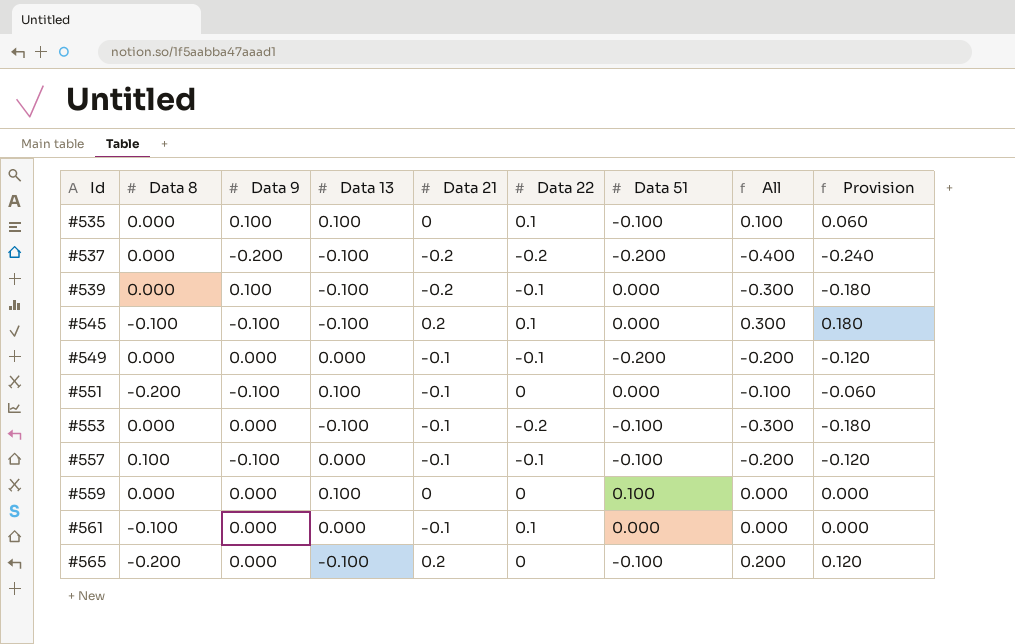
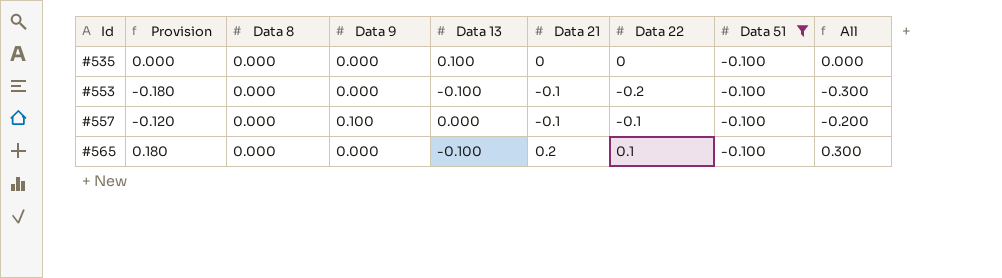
filter: none -> Data 51 = -0.100
column Provision | position: 9 -> 2
#535 | Provision: 0.060 -> 0.000
#535 | Data 9: 0.100 -> 0.000
#535 | Data 22: 0.1 -> 0
#535 | All: 0.100 -> 0.000
#557 | Data 8: 0.100 -> 0.000
#557 | Data 9: -0.100 -> 0.100
#565 | Provision: 0.120 -> 0.180
#565 | Data 8: -0.200 -> 0.000
#565 | Data 22: 0 -> 0.1
#565 | All: 0.200 -> 0.300

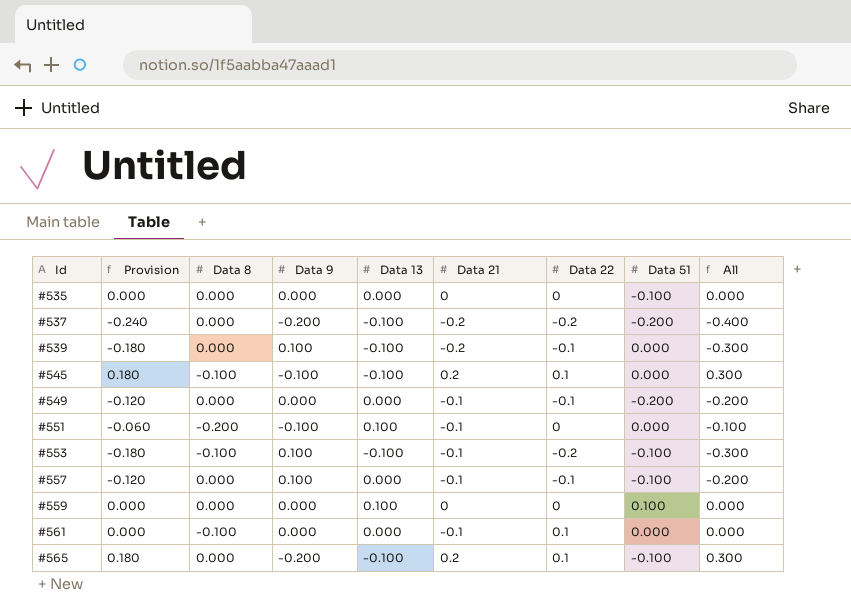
filter: Data 51 = -0.100 -> none
#535 | Data 13: 0.100 -> 0.000
#553 | Data 8: 0.000 -> -0.100
#553 | Data 9: 0.000 -> 0.100
#565 | Data 9: 0.000 -> -0.200

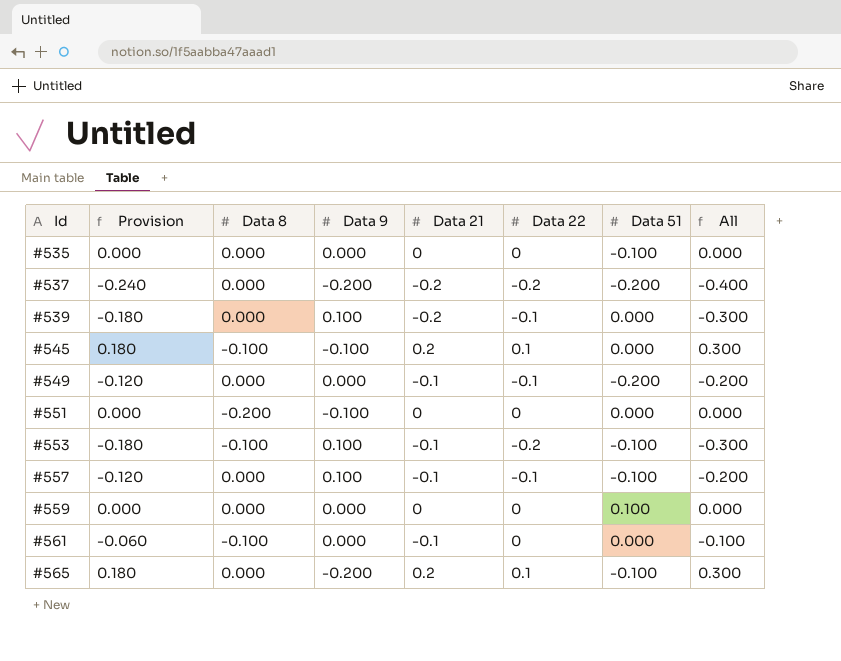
column Data 13 | position: 5 -> none
#551 | Provision: -0.060 -> 0.000
#551 | Data 21: -0.1 -> 0
#551 | All: -0.100 -> 0.000
#561 | Provision: 0.000 -> -0.060
#561 | Data 22: 0.1 -> 0
#561 | All: 0.000 -> -0.100

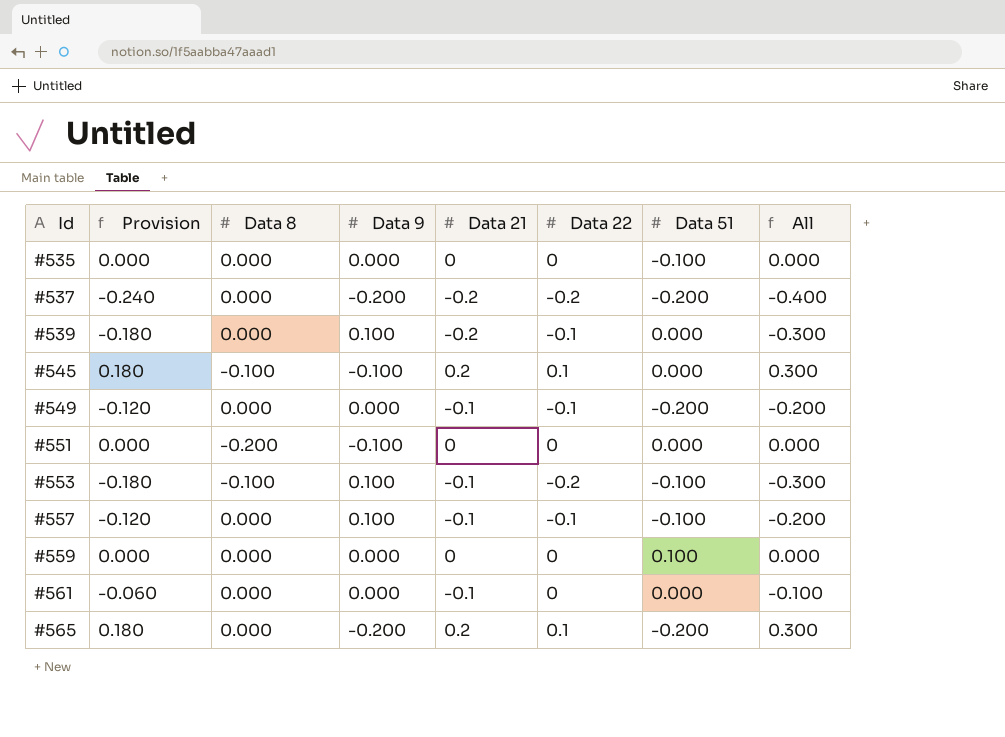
#561 | Data 8: -0.100 -> 0.000
#565 | Data 51: -0.100 -> -0.200

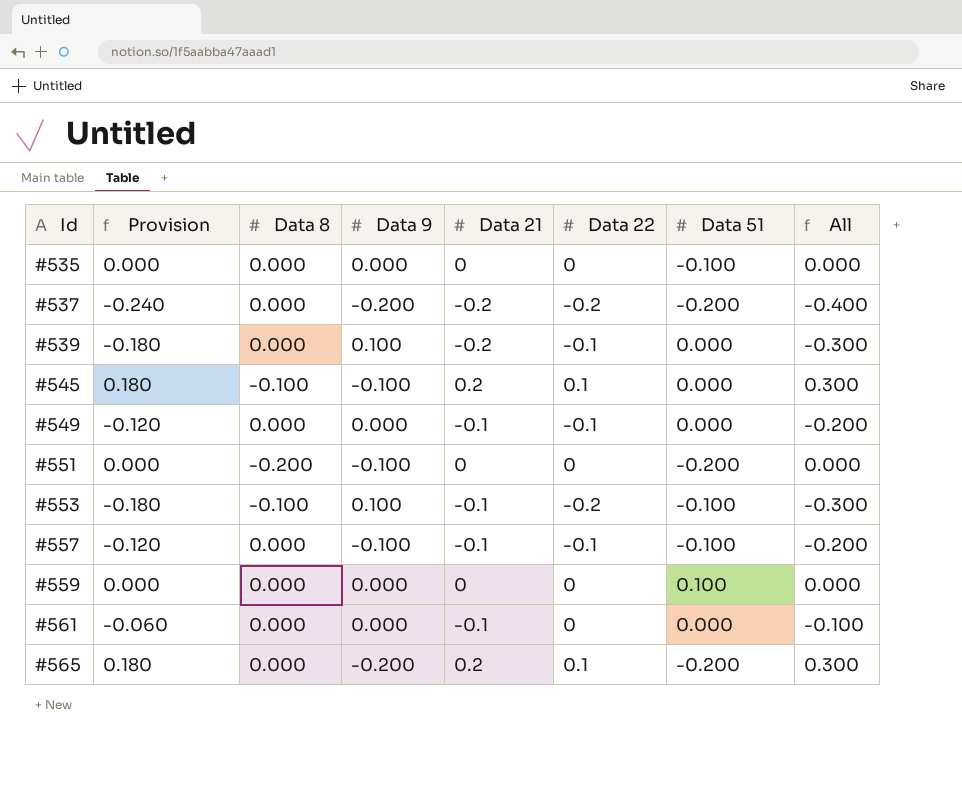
#549 | Data 51: -0.200 -> 0.000
#551 | Data 51: 0.000 -> -0.200
#557 | Data 9: 0.100 -> -0.100

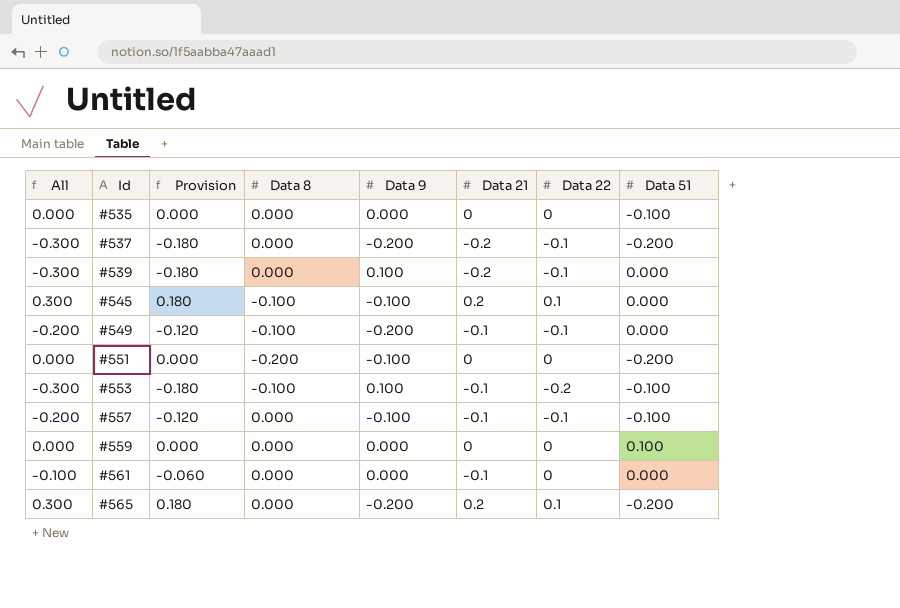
column All | position: 8 -> 1
#537 | All: -0.400 -> -0.300
#537 | Provision: -0.240 -> -0.180
#537 | Data 22: -0.2 -> -0.1
#549 | Data 8: 0.000 -> -0.100
#549 | Data 9: 0.000 -> -0.200

